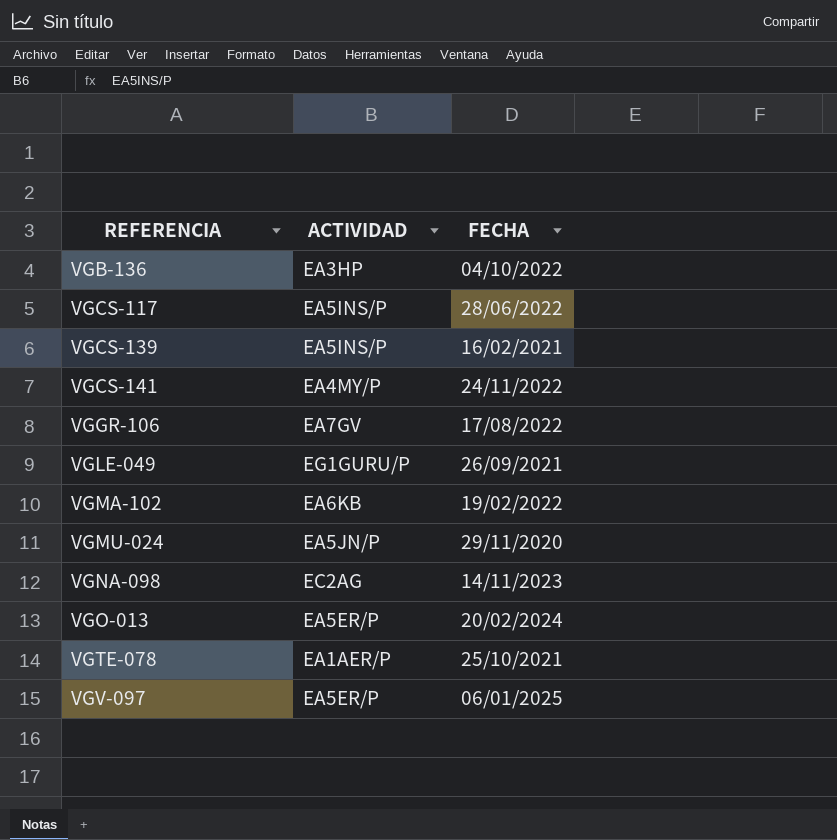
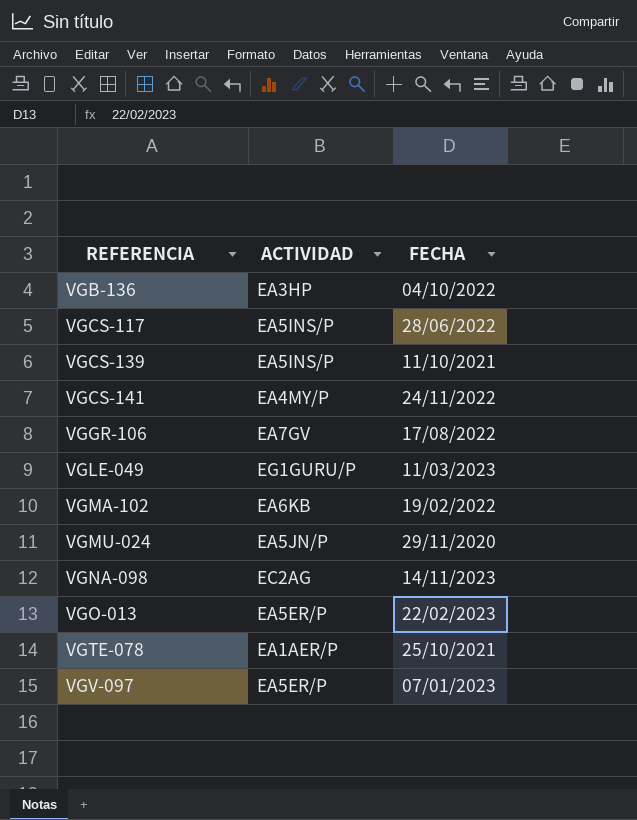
VGCS-139 | FECHA: 16/02/2021 -> 11/10/2021
VGLE-049 | FECHA: 26/09/2021 -> 11/03/2023
VGO-013 | FECHA: 20/02/2024 -> 22/02/2023
VGV-097 | FECHA: 06/01/2025 -> 07/01/2023

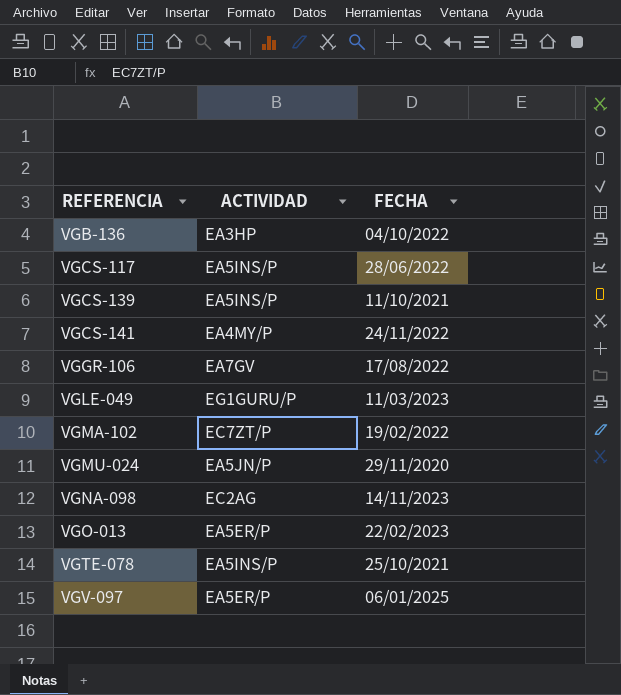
VGMA-102 | ACTIVIDAD: EA6KB -> EC7ZT/P
VGTE-078 | ACTIVIDAD: EA1AER/P -> EA5INS/P
VGV-097 | FECHA: 07/01/2023 -> 06/01/2025

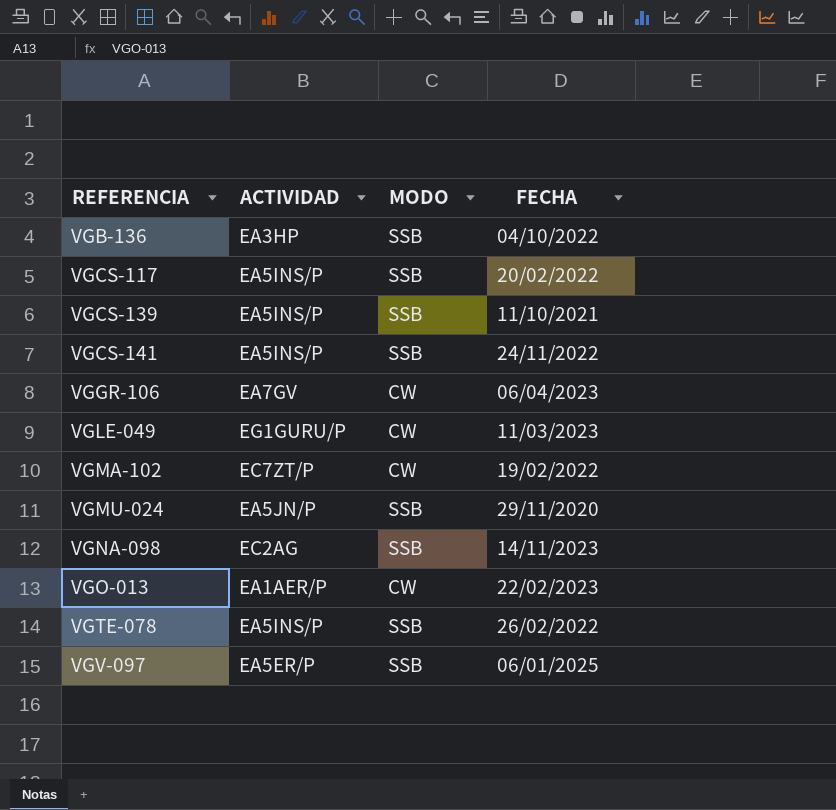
column MODO | position: none -> 3
VGCS-117 | FECHA: 28/06/2022 -> 20/02/2022
VGCS-141 | ACTIVIDAD: EA4MY/P -> EA5INS/P
VGGR-106 | FECHA: 17/08/2022 -> 06/04/2023
VGO-013 | ACTIVIDAD: EA5ER/P -> EA1AER/P
VGTE-078 | FECHA: 25/10/2021 -> 26/02/2022

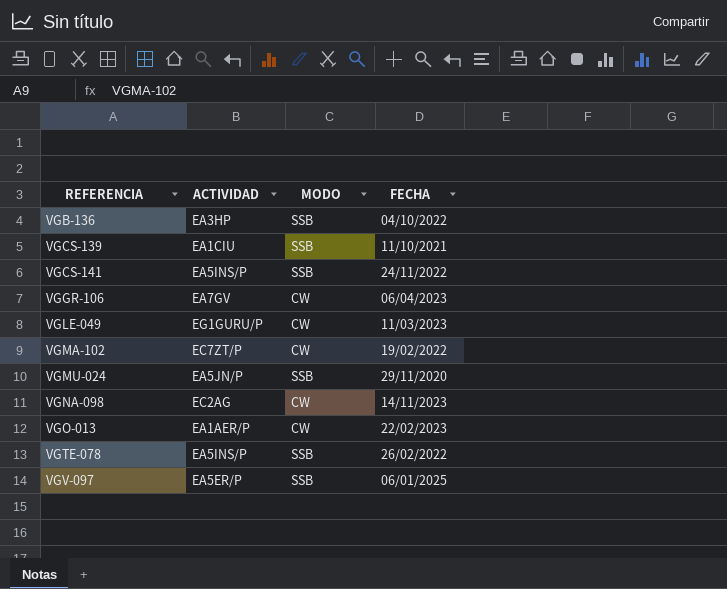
row VGCS-117: EA5INS/P | SSB | 20/02/2022 -> none
VGCS-139 | ACTIVIDAD: EA5INS/P -> EA1CIU
VGNA-098 | MODO: SSB -> CW

